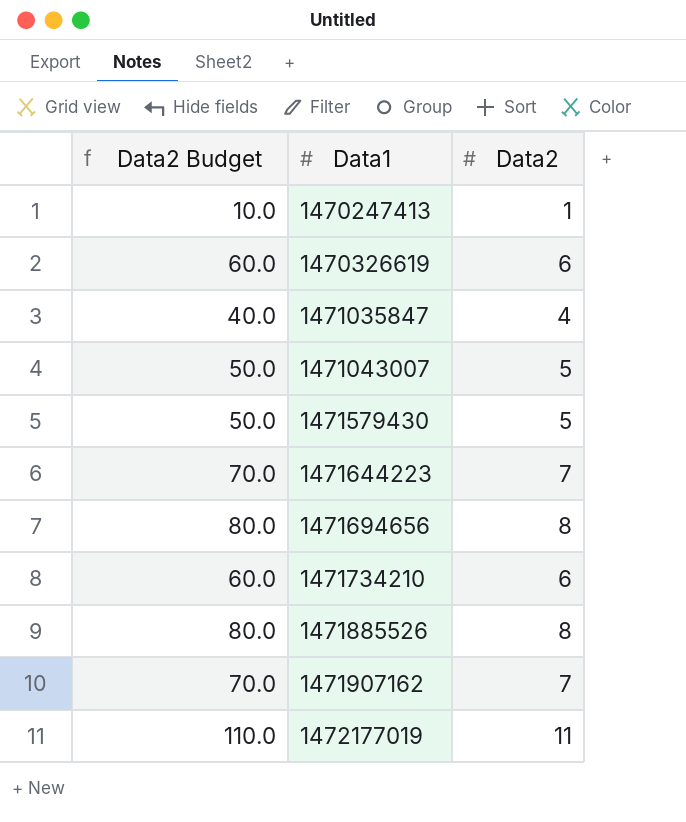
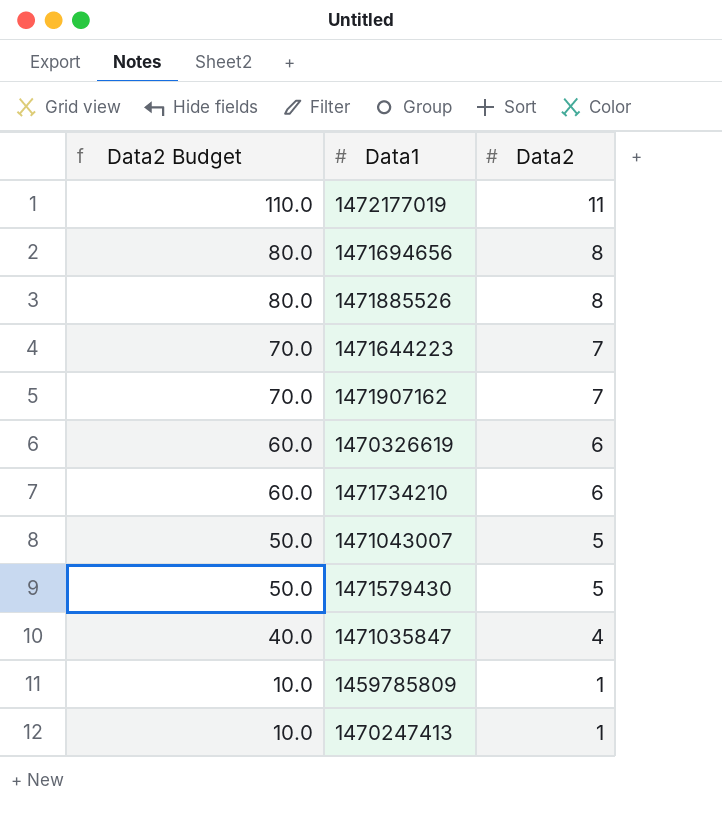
row order: Data1 ascending -> Data2 Budget descending
row 1459785809: none -> 10.0 | 1

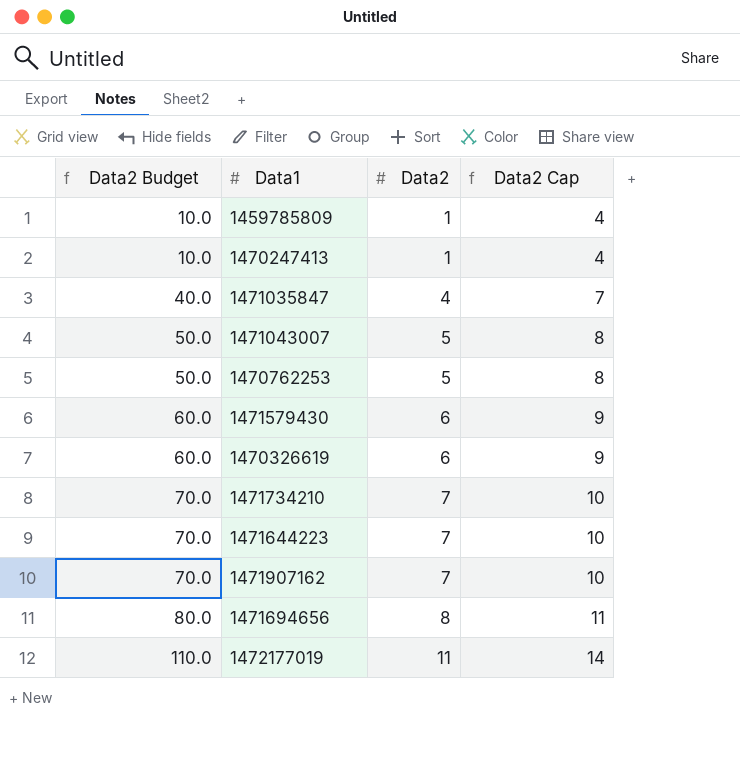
row order: Data2 Budget descending -> Data2 Budget ascending
column Data2 Cap | formula: none -> [Data2] + 3
row 1471885526: 80.0 | 8 -> none
row 1470762253: none -> 50.0 | 5 | 8
1471579430 | Data2 Budget: 50.0 -> 60.0
1471579430 | Data2: 5 -> 6
1471734210 | Data2 Budget: 60.0 -> 70.0
1471734210 | Data2: 6 -> 7

